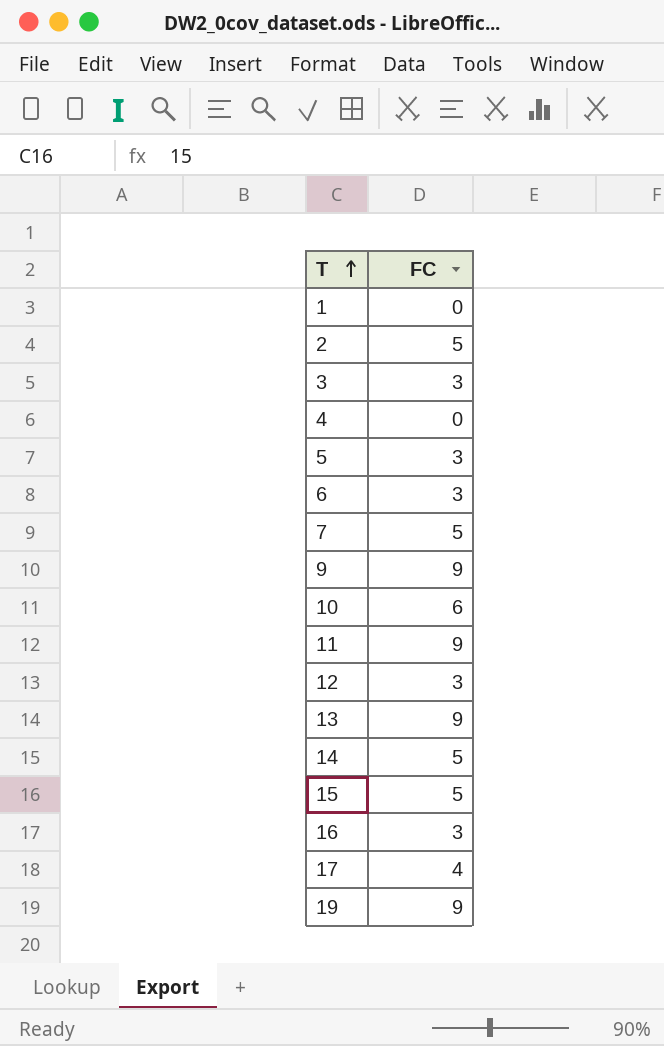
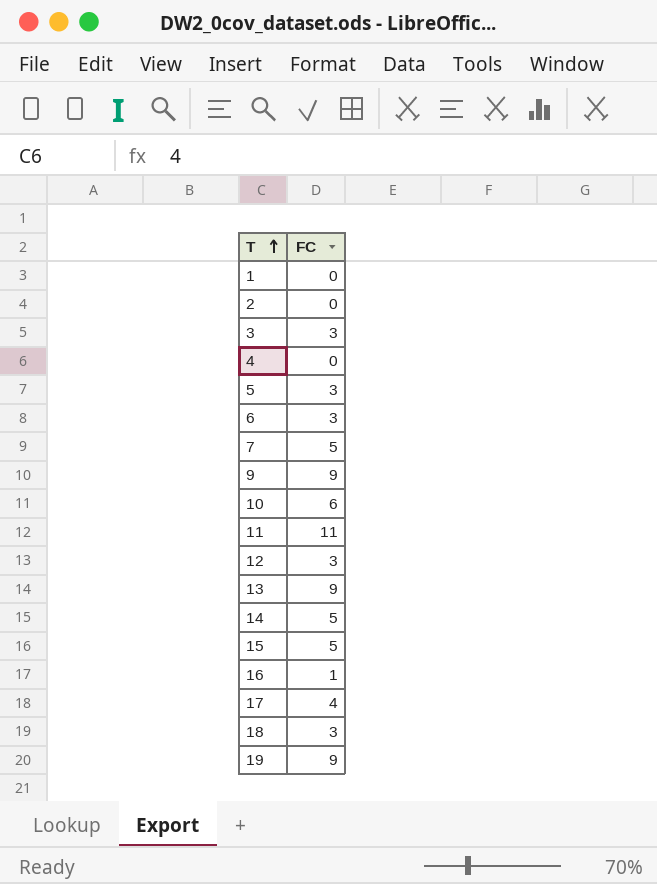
2 | FC: 5 -> 0
11 | FC: 9 -> 11
16 | FC: 3 -> 1
row 18: none -> 3

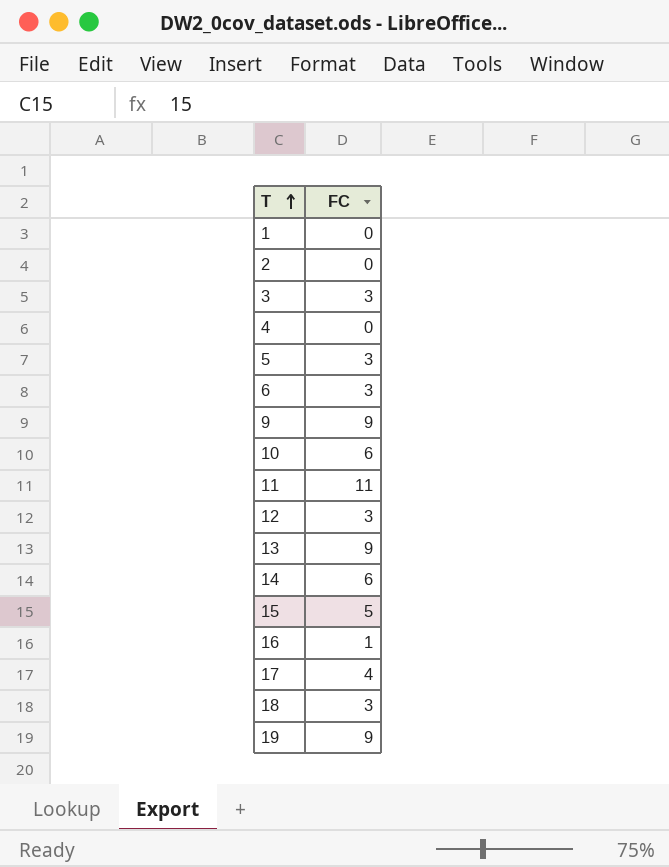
row 7: 5 -> none
14 | FC: 5 -> 6

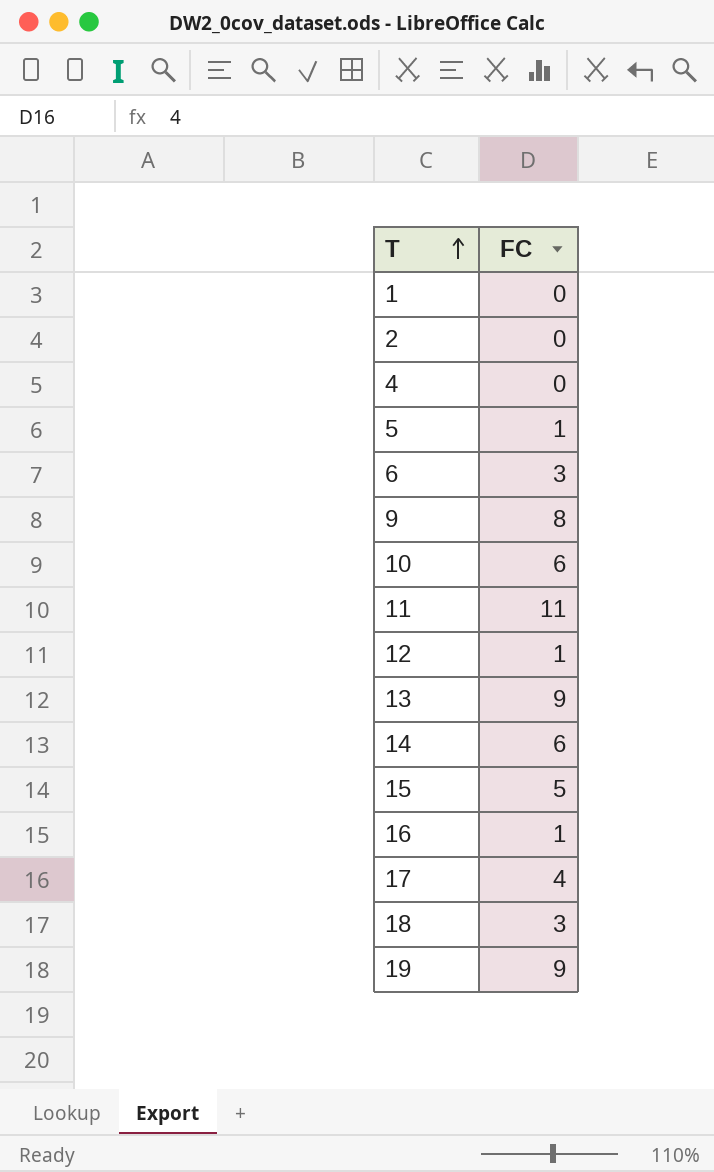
row 3: 3 -> none
5 | FC: 3 -> 1
9 | FC: 9 -> 8
12 | FC: 3 -> 1

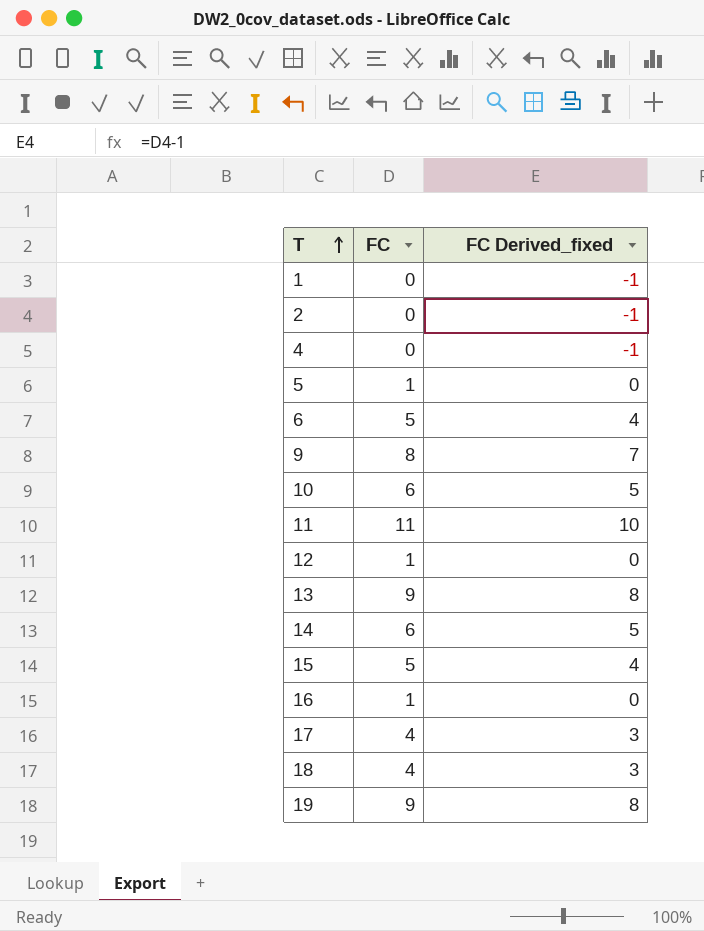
column FC Derived_fixed | formula: none -> [FC] - 1
6 | FC: 3 -> 5
18 | FC: 3 -> 4

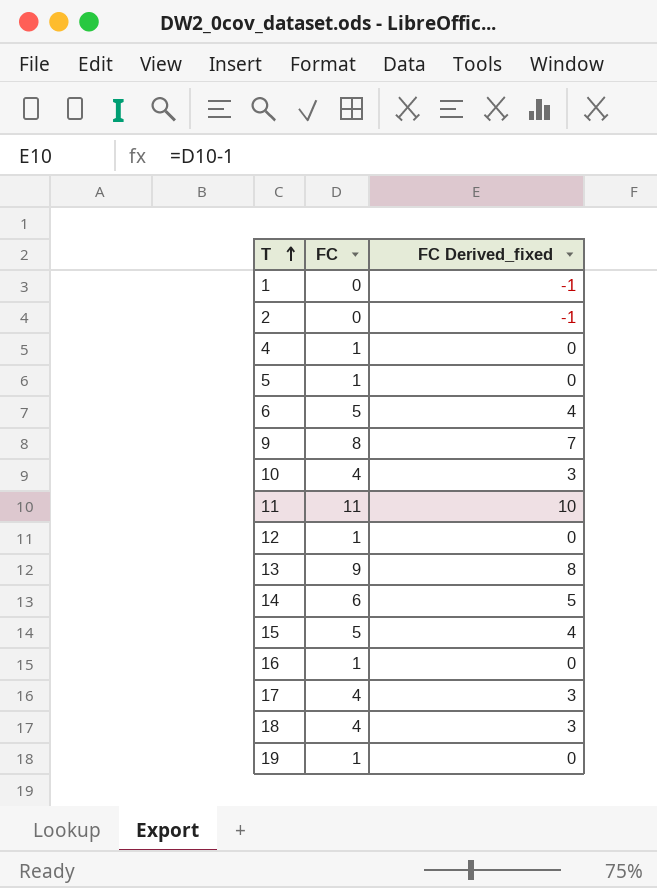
4 | FC: 0 -> 1
4 | FC Derived_fixed: -1 -> 0
10 | FC: 6 -> 4
10 | FC Derived_fixed: 5 -> 3
19 | FC: 9 -> 1
19 | FC Derived_fixed: 8 -> 0

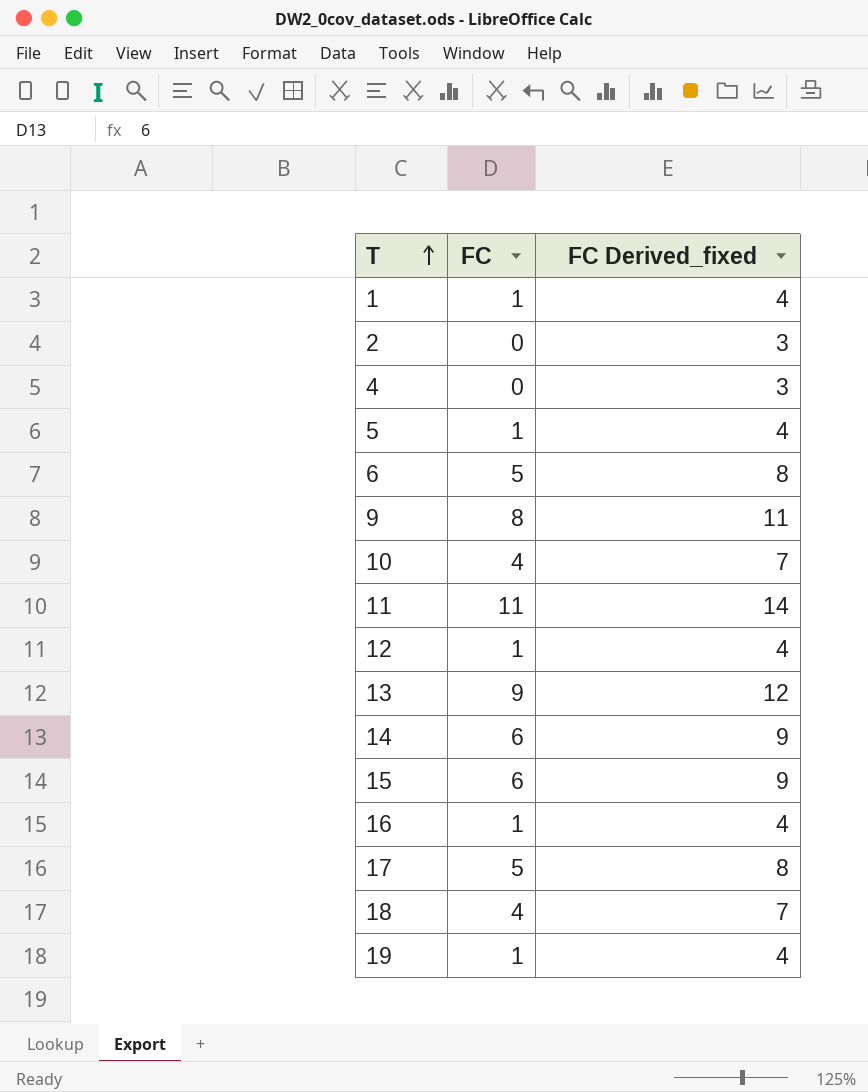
column FC Derived_fixed | formula: [FC] - 1 -> [FC] + 3
1 | FC: 0 -> 1
4 | FC: 1 -> 0
15 | FC: 5 -> 6
17 | FC: 4 -> 5

